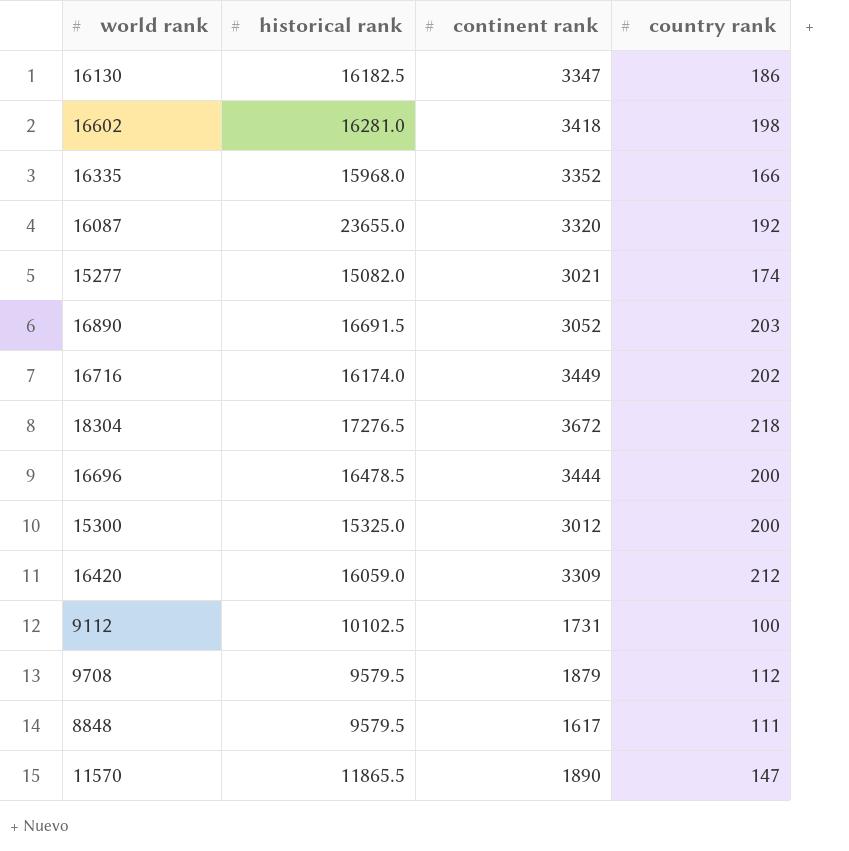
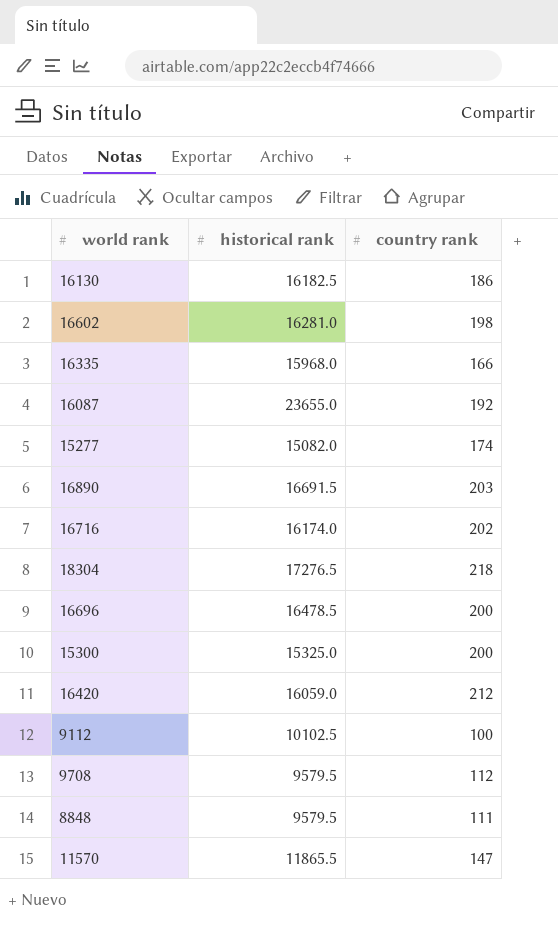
column continent rank | position: 3 -> none

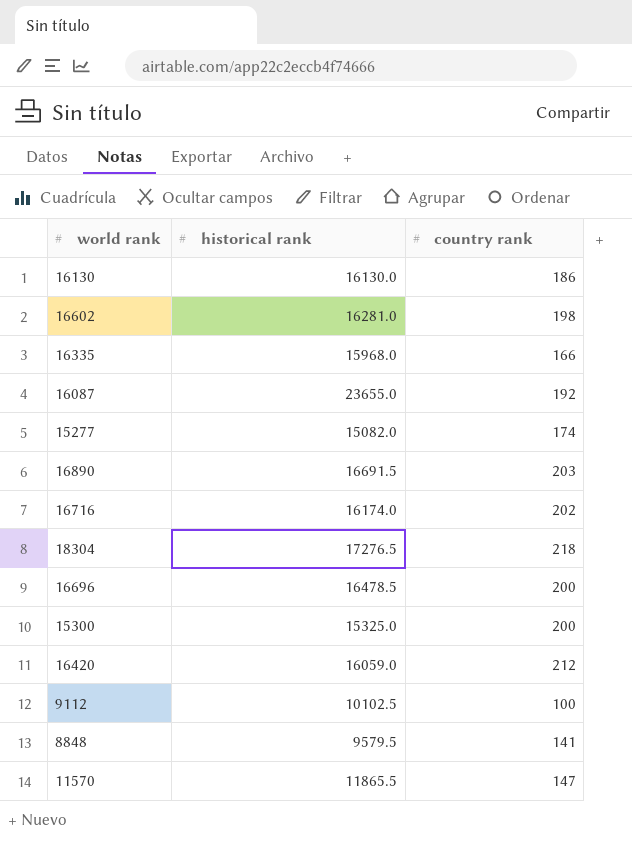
row 9708: 9579.5 | 112 -> none
16130 | historical rank: 16182.5 -> 16130.0
8848 | country rank: 111 -> 141

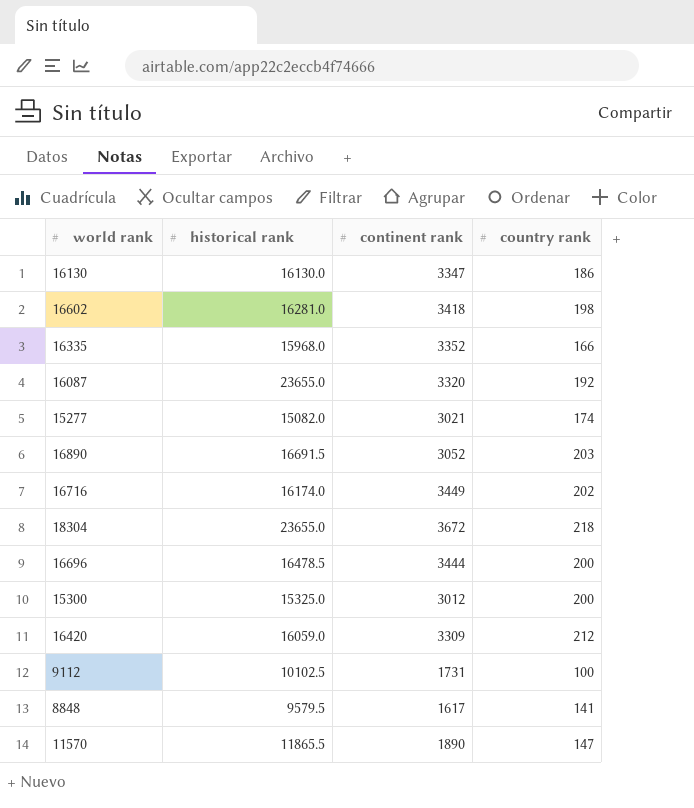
column continent rank | position: none -> 3
18304 | historical rank: 17276.5 -> 23655.0

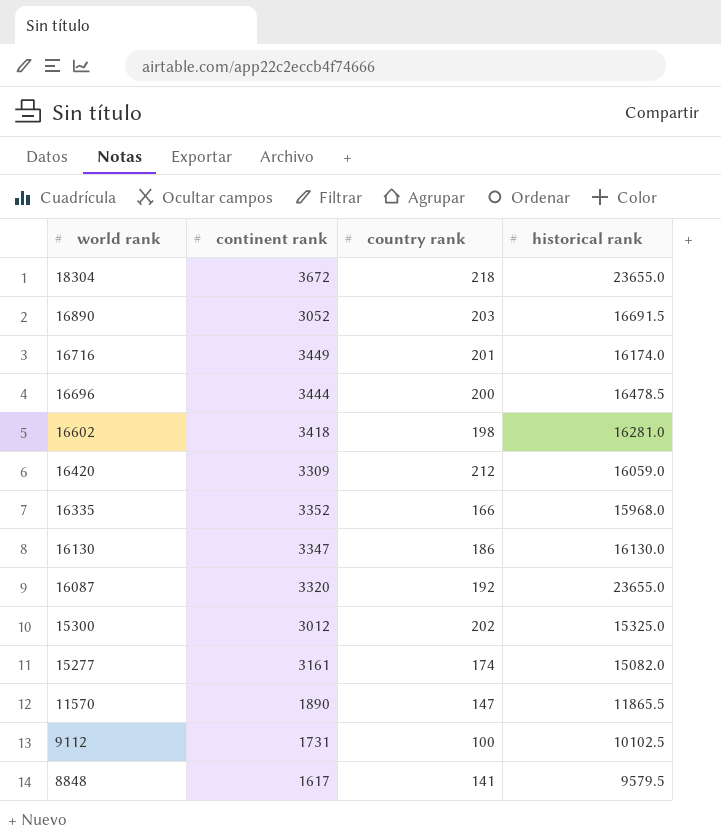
row order: none -> world rank descending
column historical rank | position: 2 -> 4
16716 | country rank: 202 -> 201
15300 | country rank: 200 -> 202
15277 | continent rank: 3021 -> 3161

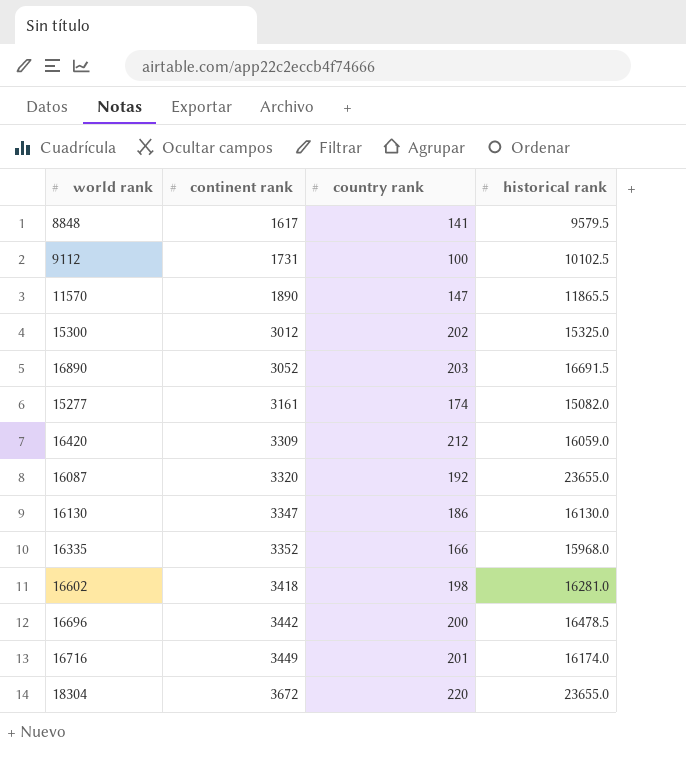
row order: world rank descending -> continent rank ascending
16696 | continent rank: 3444 -> 3442
18304 | country rank: 218 -> 220

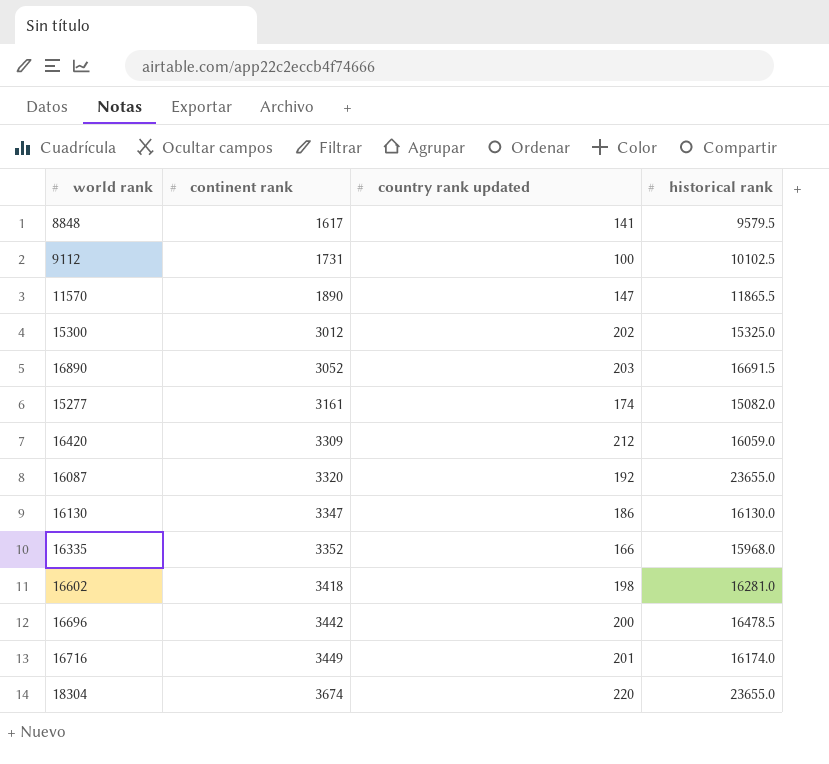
column name: country rank -> country rank updated
18304 | continent rank: 3672 -> 3674

